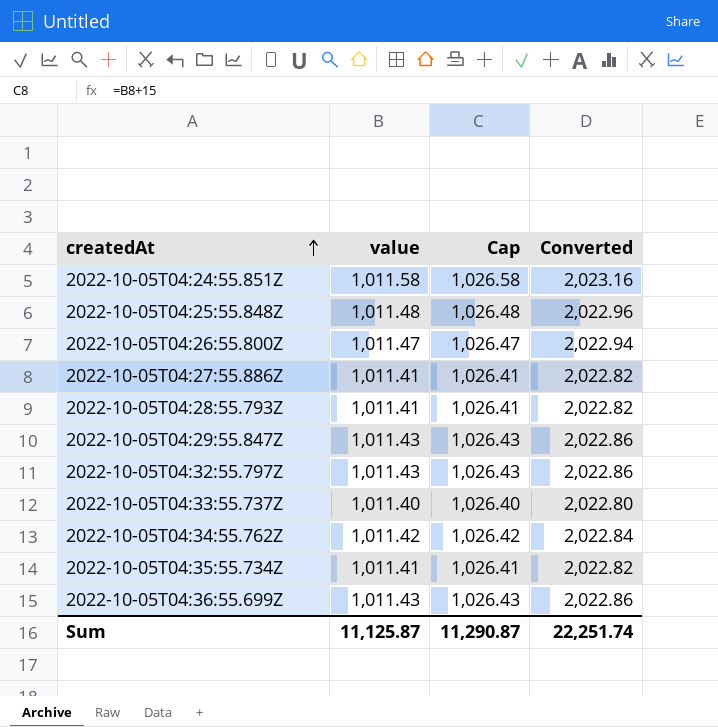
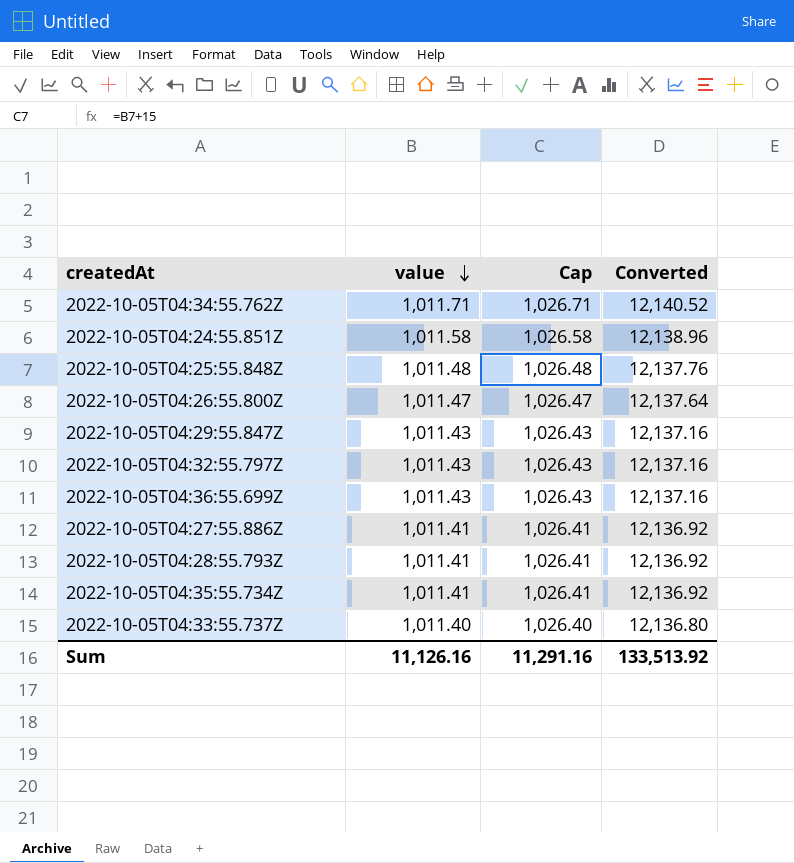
row order: createdAt ascending -> value descending
column Converted | formula: [value] * 2 -> [value] * 12
2022-10-05T04:34:55.762Z | value: 1,011.42 -> 1,011.71
2022-10-05T04:34:55.762Z | Cap: 1,026.42 -> 1,026.71
Sum | value: 11,125.87 -> 11,126.16
Sum | Cap: 11,290.87 -> 11,291.16
Sum | Converted: 22,251.74 -> 133,513.92

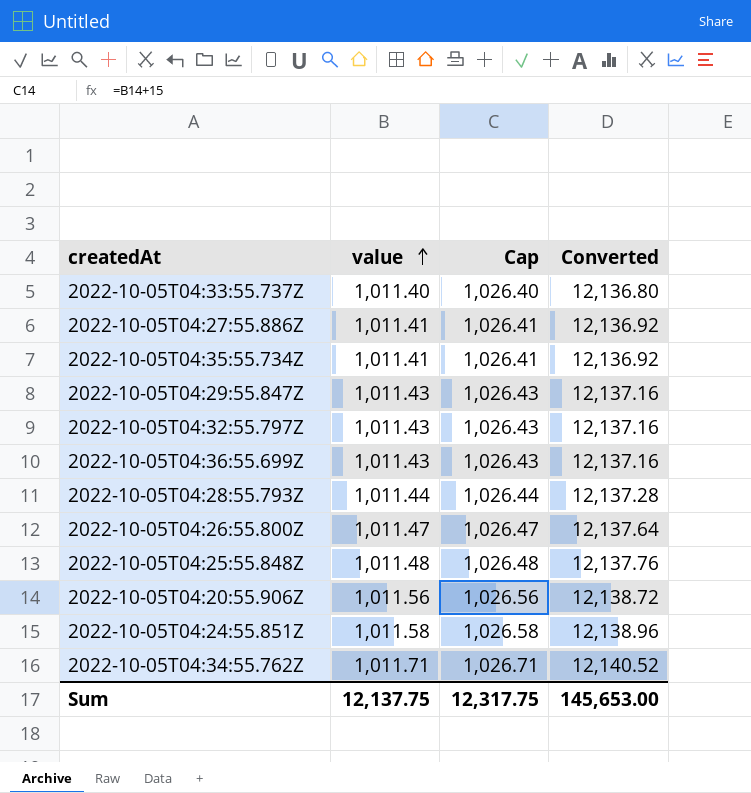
row order: value descending -> value ascending
2022-10-05T04:28:55.793Z | value: 1,011.41 -> 1,011.44
2022-10-05T04:28:55.793Z | Cap: 1,026.41 -> 1,026.44
2022-10-05T04:28:55.793Z | Converted: 12,136.92 -> 12,137.28
row 2022-10-05T04:20:55.906Z: none -> 1,011.56 | 1,026.56 | 12,138.72
Sum | value: 11,126.16 -> 12,137.75
Sum | Cap: 11,291.16 -> 12,317.75
Sum | Converted: 133,513.92 -> 145,653.00

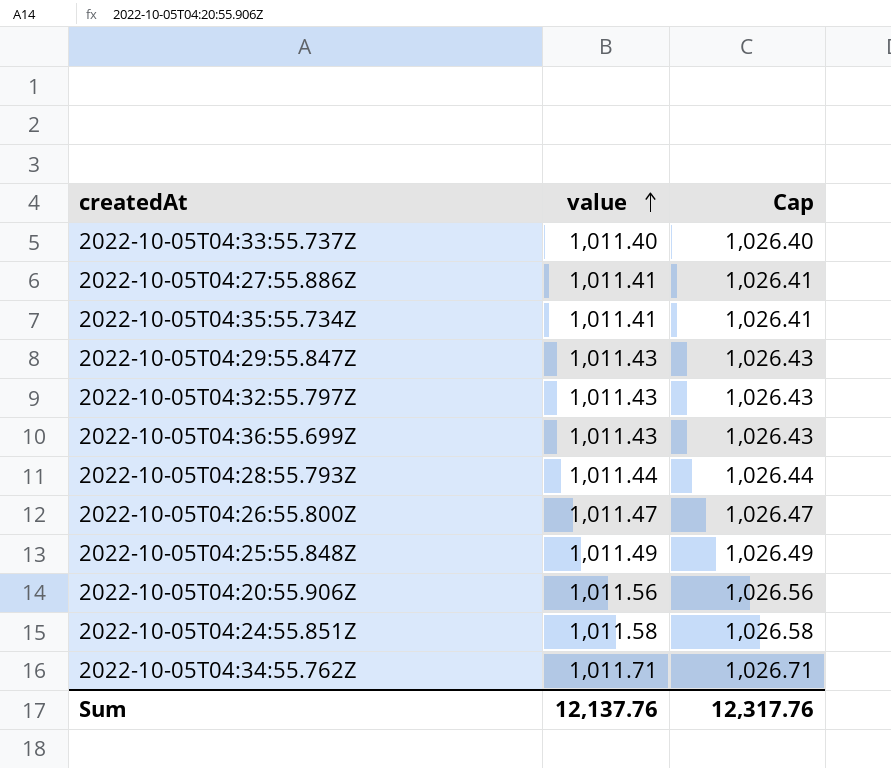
column Converted | formula: [value] * 12 -> none
2022-10-05T04:25:55.848Z | value: 1,011.48 -> 1,011.49
2022-10-05T04:25:55.848Z | Cap: 1,026.48 -> 1,026.49
Sum | value: 12,137.75 -> 12,137.76
Sum | Cap: 12,317.75 -> 12,317.76

